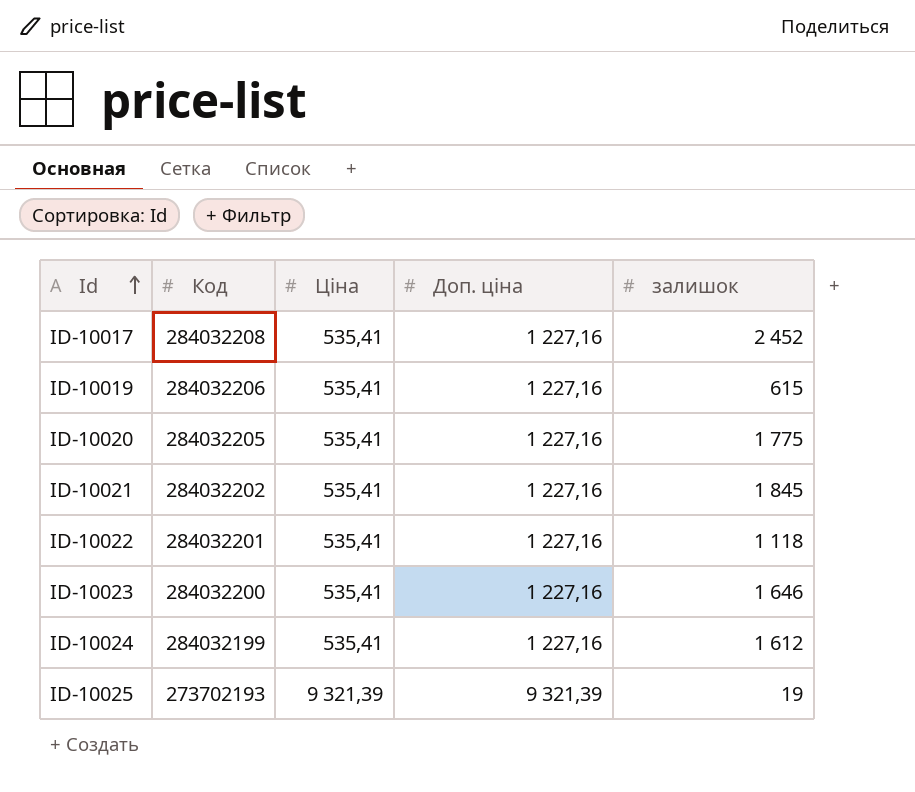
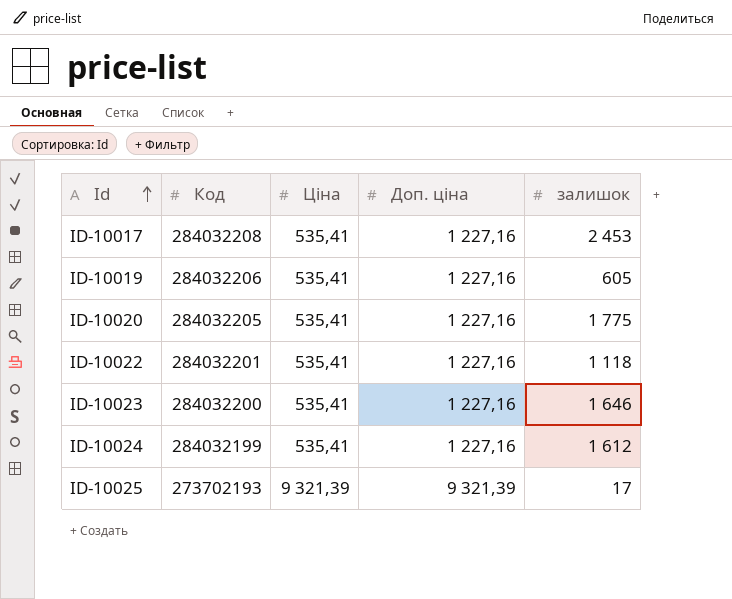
row ID-10021: 284032202 | 535,41 | 1 227,16 | 1 845 -> none
ID-10017 | залишок: 2 452 -> 2 453
ID-10019 | залишок: 615 -> 605
ID-10025 | залишок: 19 -> 17

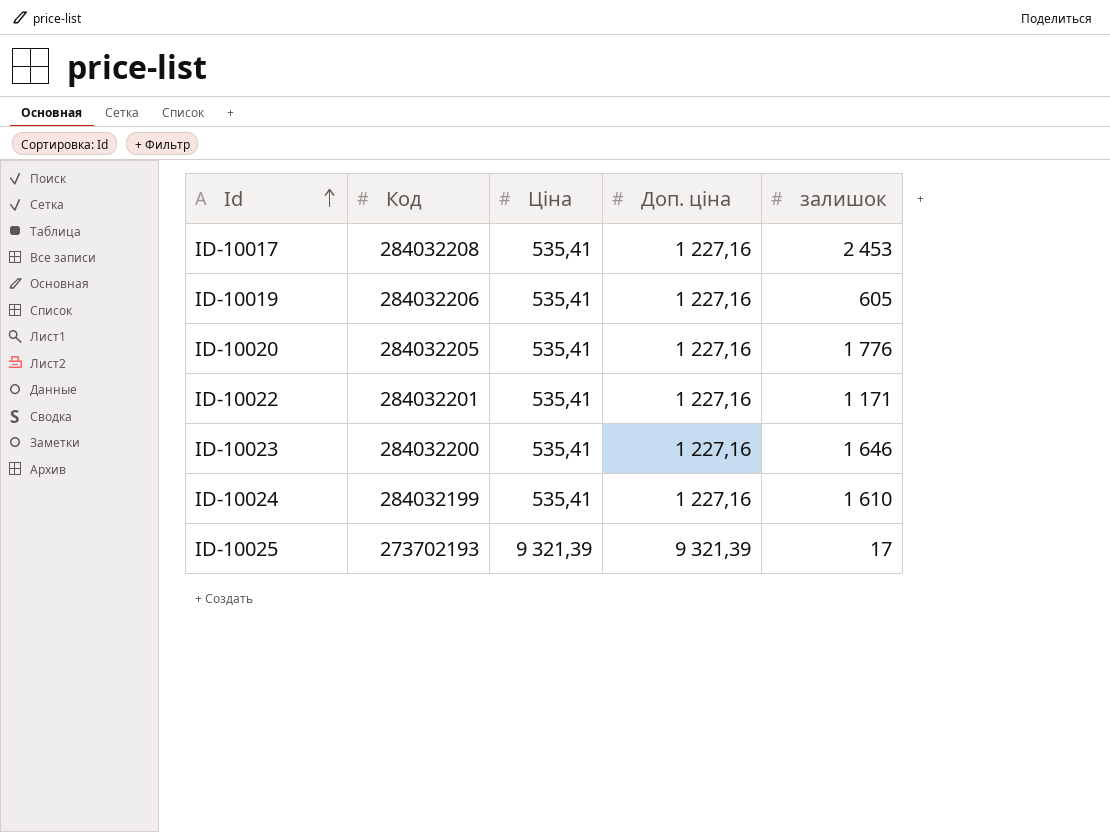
ID-10020 | залишок: 1 775 -> 1 776
ID-10022 | залишок: 1 118 -> 1 171
ID-10024 | залишок: 1 612 -> 1 610

